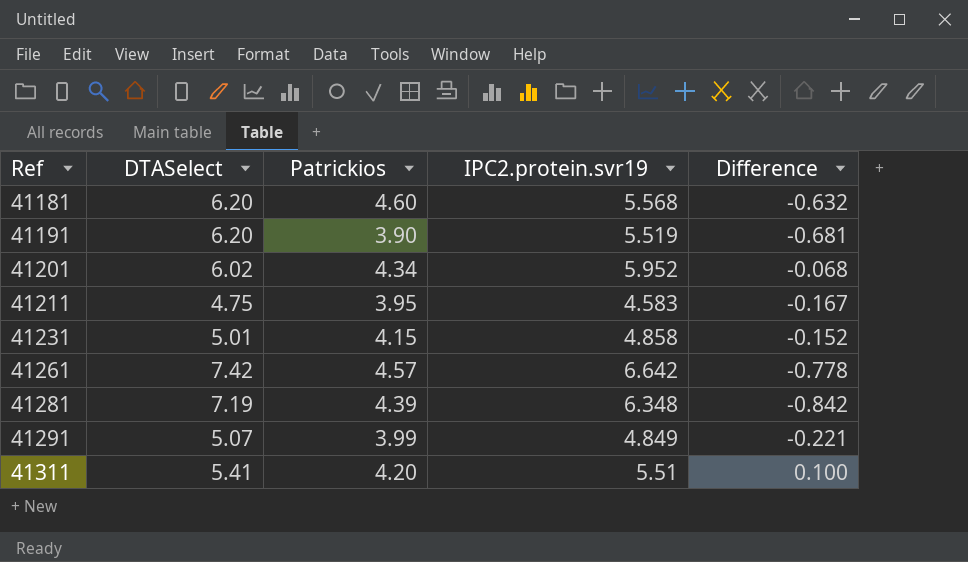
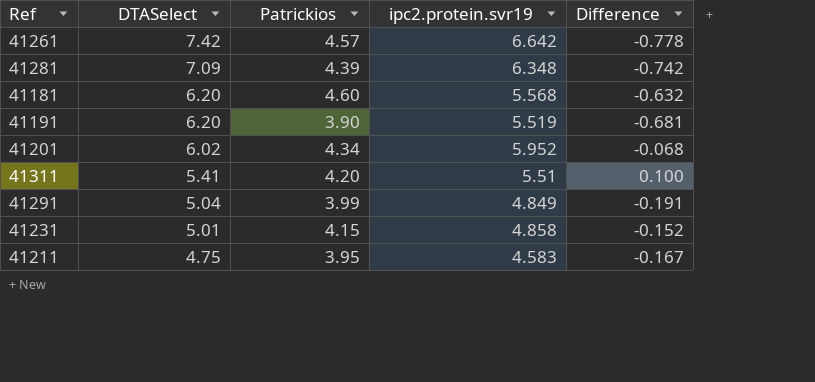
row order: Ref ascending -> DTASelect descending
column name: IPC2.protein.svr19 -> ipc2.protein.svr19
41281 | DTASelect: 7.19 -> 7.09
41281 | Difference: -0.842 -> -0.742
41291 | DTASelect: 5.07 -> 5.04
41291 | Difference: -0.221 -> -0.191

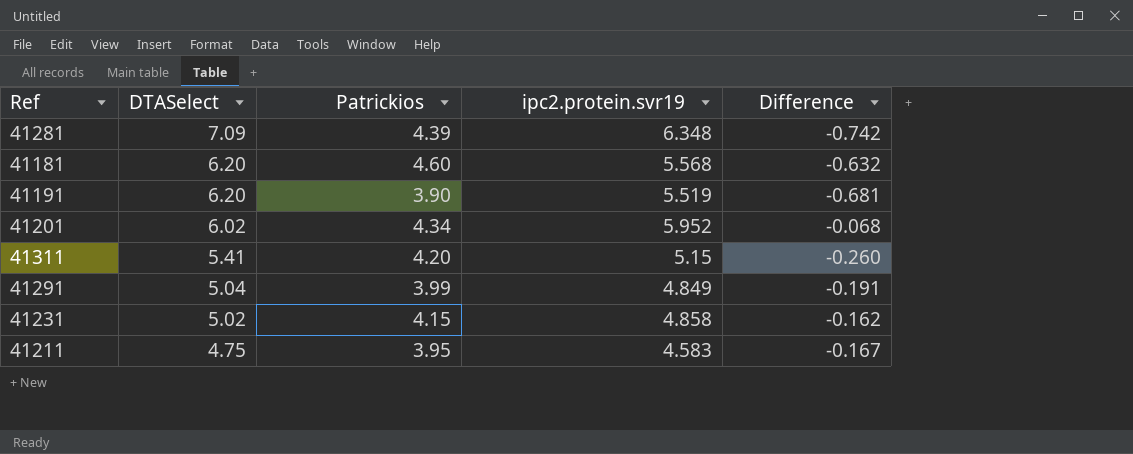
row 41261: 7.42 | 4.57 | 6.642 | -0.778 -> none
41311 | ipc2.protein.svr19: 5.51 -> 5.15
41311 | Difference: 0.100 -> -0.260
41231 | DTASelect: 5.01 -> 5.02
41231 | Difference: -0.152 -> -0.162

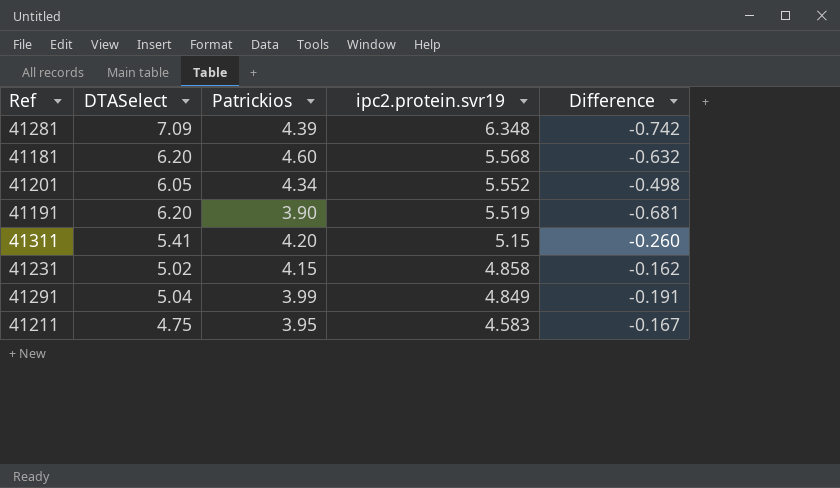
row order: DTASelect descending -> ipc2.protein.svr19 descending
41201 | DTASelect: 6.02 -> 6.05
41201 | ipc2.protein.svr19: 5.952 -> 5.552
41201 | Difference: -0.068 -> -0.498

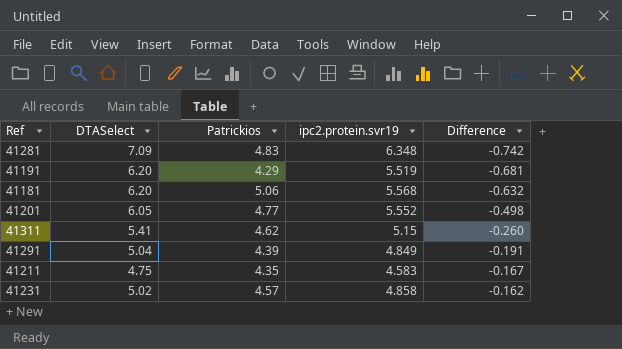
row order: ipc2.protein.svr19 descending -> Difference ascending
41281 | Patrickios: 4.39 -> 4.83
41191 | Patrickios: 3.90 -> 4.29
41181 | Patrickios: 4.60 -> 5.06
41201 | Patrickios: 4.34 -> 4.77
41311 | Patrickios: 4.20 -> 4.62
41291 | Patrickios: 3.99 -> 4.39
41211 | Patrickios: 3.95 -> 4.35
41231 | Patrickios: 4.15 -> 4.57

